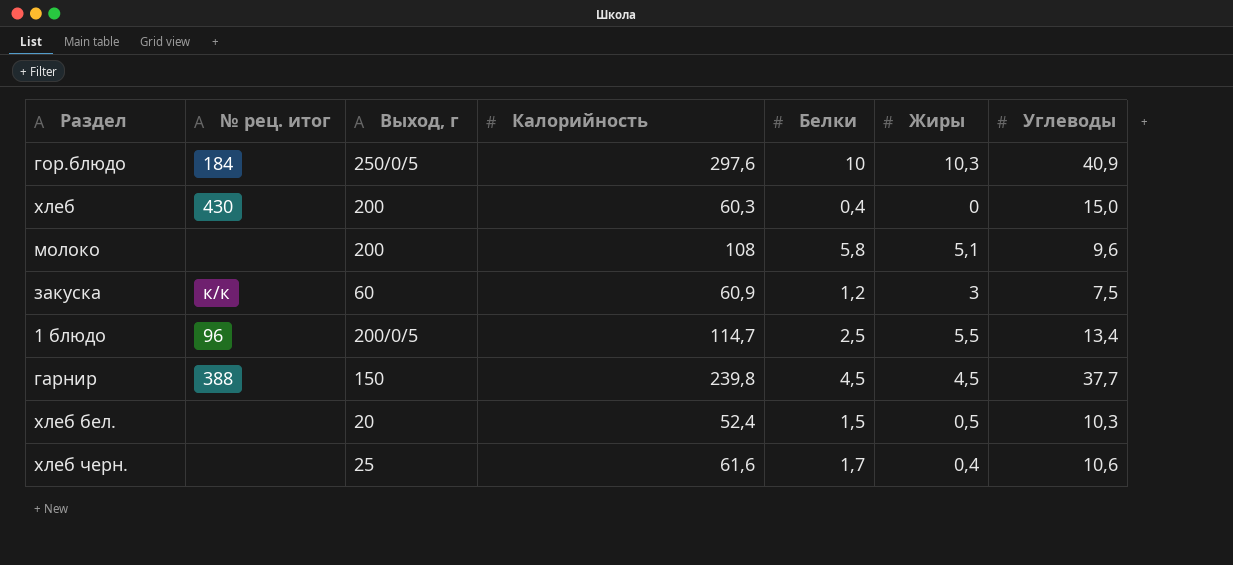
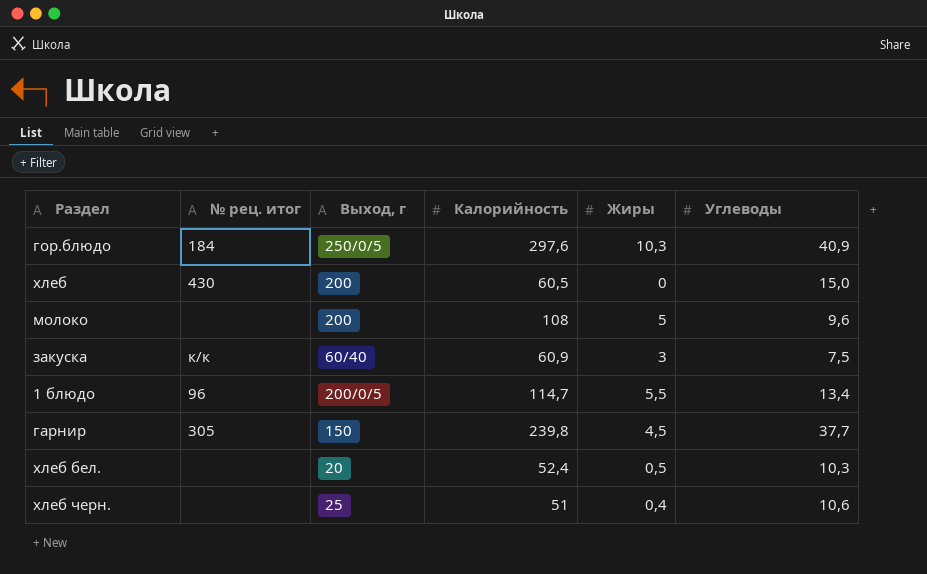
column Белки | position: 5 -> none
хлеб | Калорийность: 60,3 -> 60,5
молоко | Жиры: 5,1 -> 5
закуска | Выход, г: 60 -> 60/40
гарнир | № рец. итог: 388 -> 305
хлеб черн. | Калорийность: 61,6 -> 51

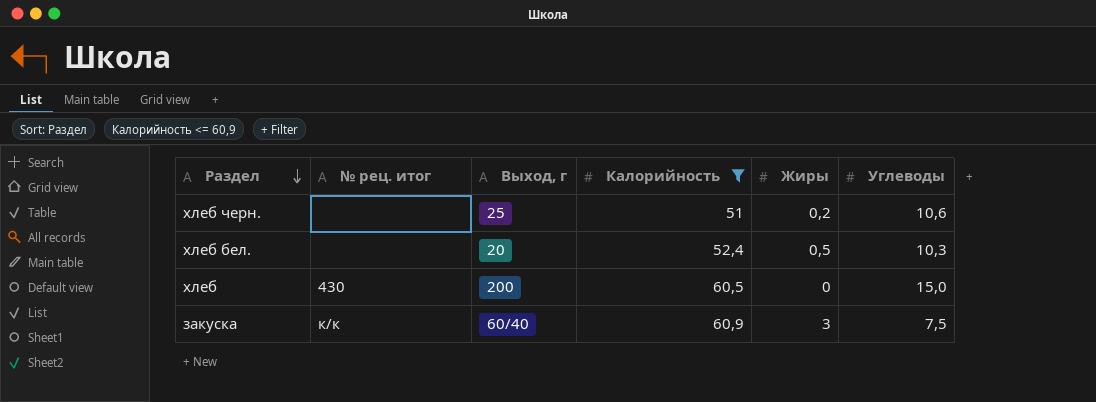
filter: none -> Калорийность <= 60,9
row order: none -> Раздел descending
хлеб черн. | Жиры: 0,4 -> 0,2

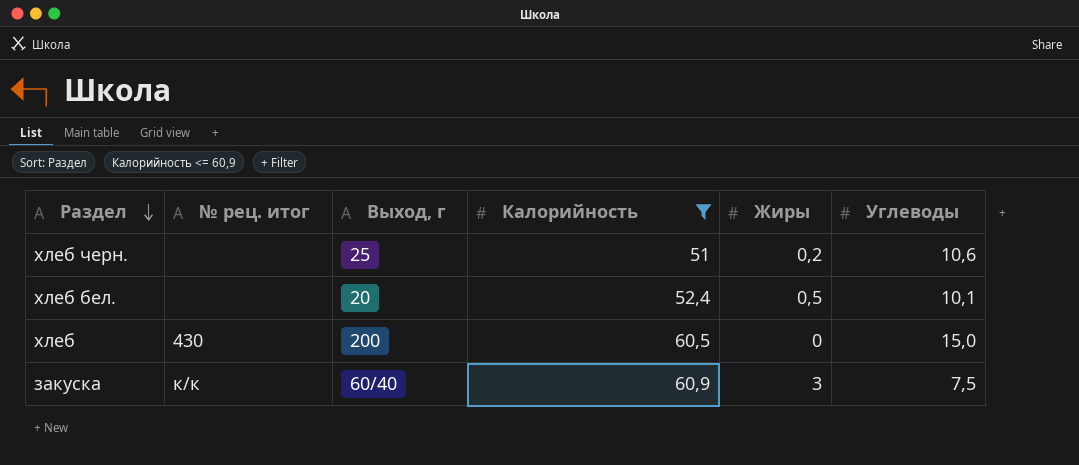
хлеб бел. | Углеводы: 10,3 -> 10,1

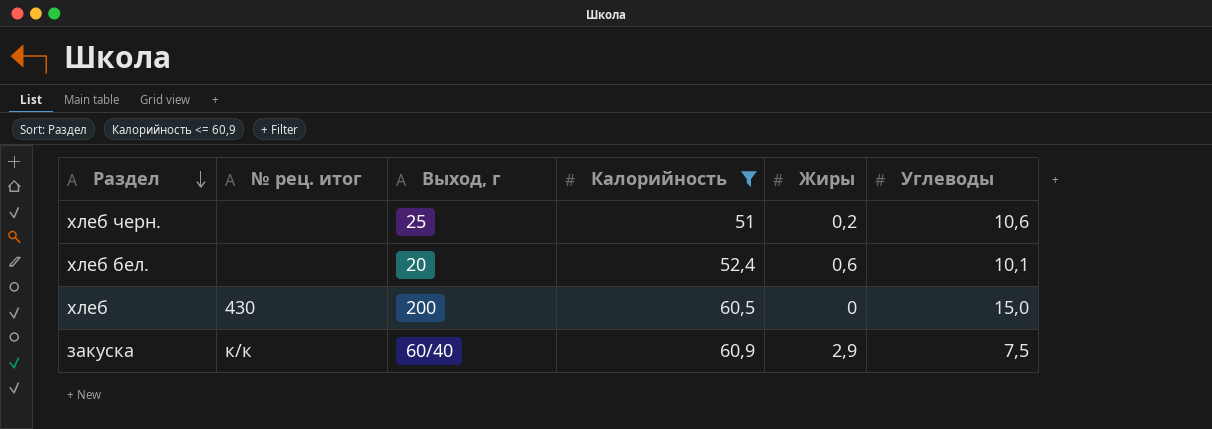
хлеб бел. | Жиры: 0,5 -> 0,6
закуска | Жиры: 3 -> 2,9

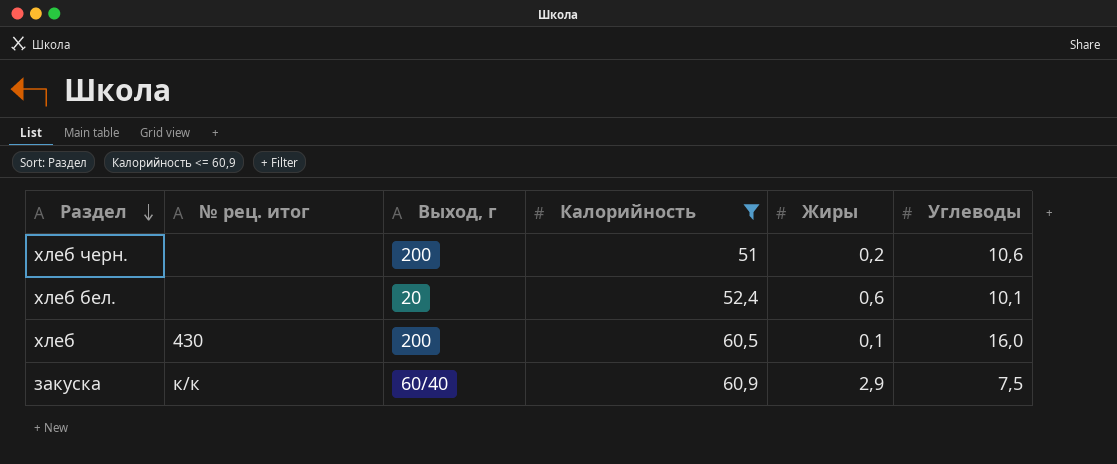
хлеб черн. | Выход, г: 25 -> 200
хлеб | Жиры: 0 -> 0,1
хлеб | Углеводы: 15,0 -> 16,0

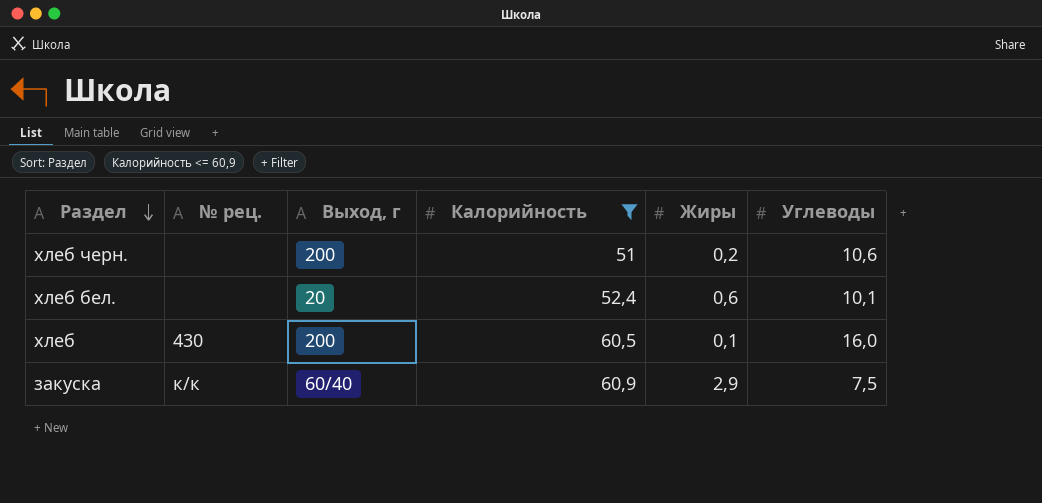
column name: № рец. итог -> № рец.

